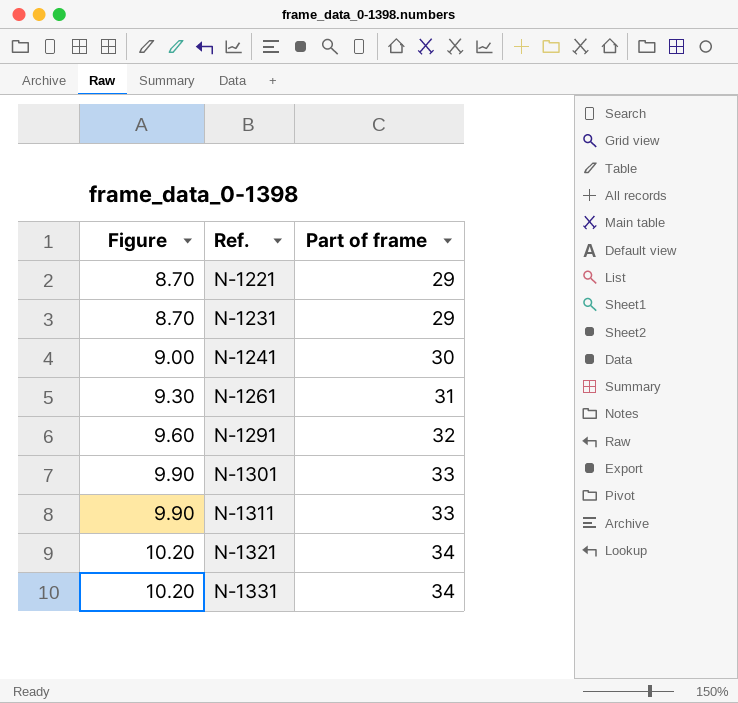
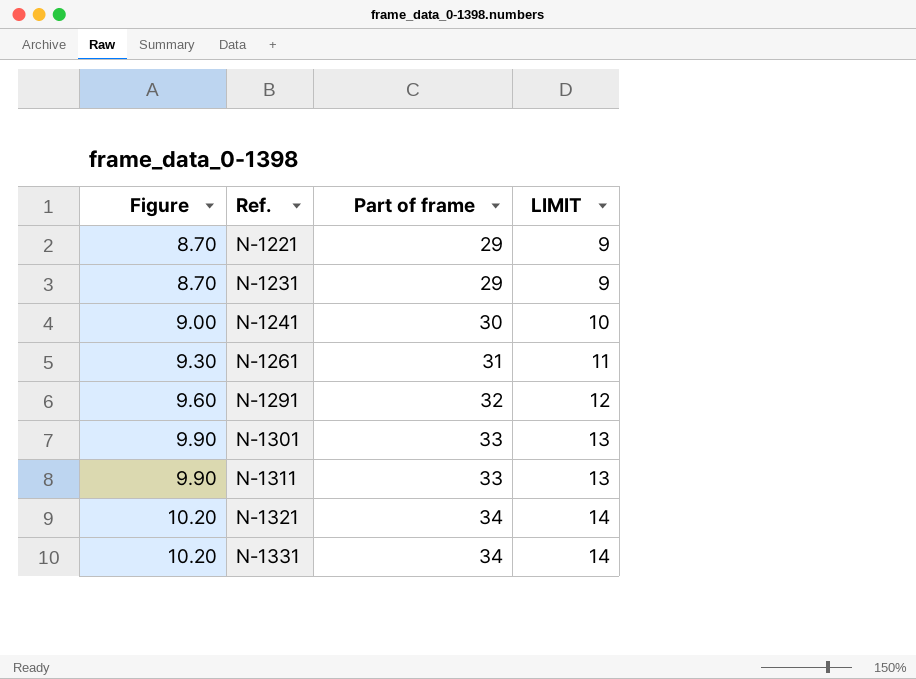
column LIMIT | formula: none -> [Part of frame] - 20

